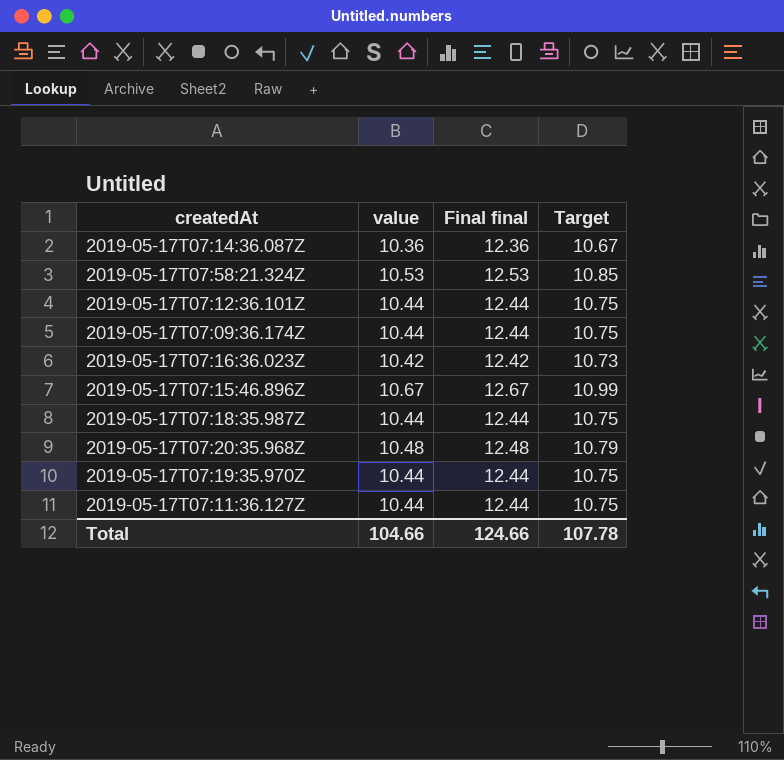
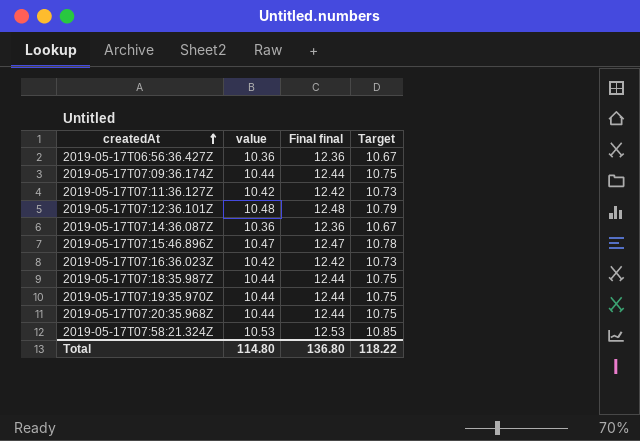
row order: none -> createdAt ascending
row 2019-05-17T06:56:36.427Z: none -> 10.36 | 12.36 | 10.67
2019-05-17T07:11:36.127Z | value: 10.44 -> 10.42
2019-05-17T07:11:36.127Z | Final final: 12.44 -> 12.42
2019-05-17T07:11:36.127Z | Target: 10.75 -> 10.73
2019-05-17T07:12:36.101Z | value: 10.44 -> 10.48
2019-05-17T07:12:36.101Z | Final final: 12.44 -> 12.48
2019-05-17T07:12:36.101Z | Target: 10.75 -> 10.79
2019-05-17T07:15:46.896Z | value: 10.67 -> 10.47
2019-05-17T07:15:46.896Z | Final final: 12.67 -> 12.47
2019-05-17T07:15:46.896Z | Target: 10.99 -> 10.78
2019-05-17T07:20:35.968Z | value: 10.48 -> 10.44
2019-05-17T07:20:35.968Z | Final final: 12.48 -> 12.44
2019-05-17T07:20:35.968Z | Target: 10.79 -> 10.75
Total | value: 104.66 -> 114.80
Total | Final final: 124.66 -> 136.80
Total | Target: 107.78 -> 118.22

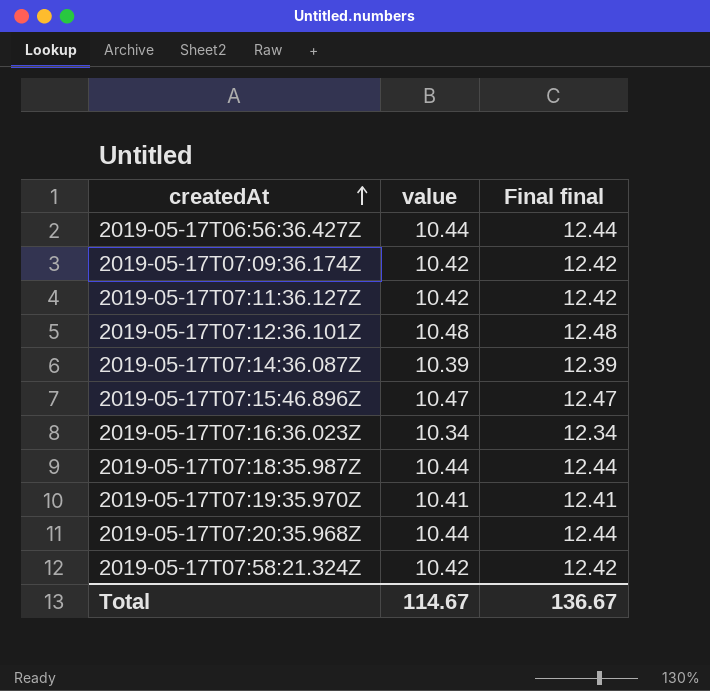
column Target | formula: [value] * 1.03 -> none
2019-05-17T06:56:36.427Z | value: 10.36 -> 10.44
2019-05-17T06:56:36.427Z | Final final: 12.36 -> 12.44
2019-05-17T07:09:36.174Z | value: 10.44 -> 10.42
2019-05-17T07:09:36.174Z | Final final: 12.44 -> 12.42
2019-05-17T07:14:36.087Z | value: 10.36 -> 10.39
2019-05-17T07:14:36.087Z | Final final: 12.36 -> 12.39
2019-05-17T07:16:36.023Z | value: 10.42 -> 10.34
2019-05-17T07:16:36.023Z | Final final: 12.42 -> 12.34
2019-05-17T07:19:35.970Z | value: 10.44 -> 10.41
2019-05-17T07:19:35.970Z | Final final: 12.44 -> 12.41
2019-05-17T07:58:21.324Z | value: 10.53 -> 10.42
2019-05-17T07:58:21.324Z | Final final: 12.53 -> 12.42
Total | value: 114.80 -> 114.67
Total | Final final: 136.80 -> 136.67

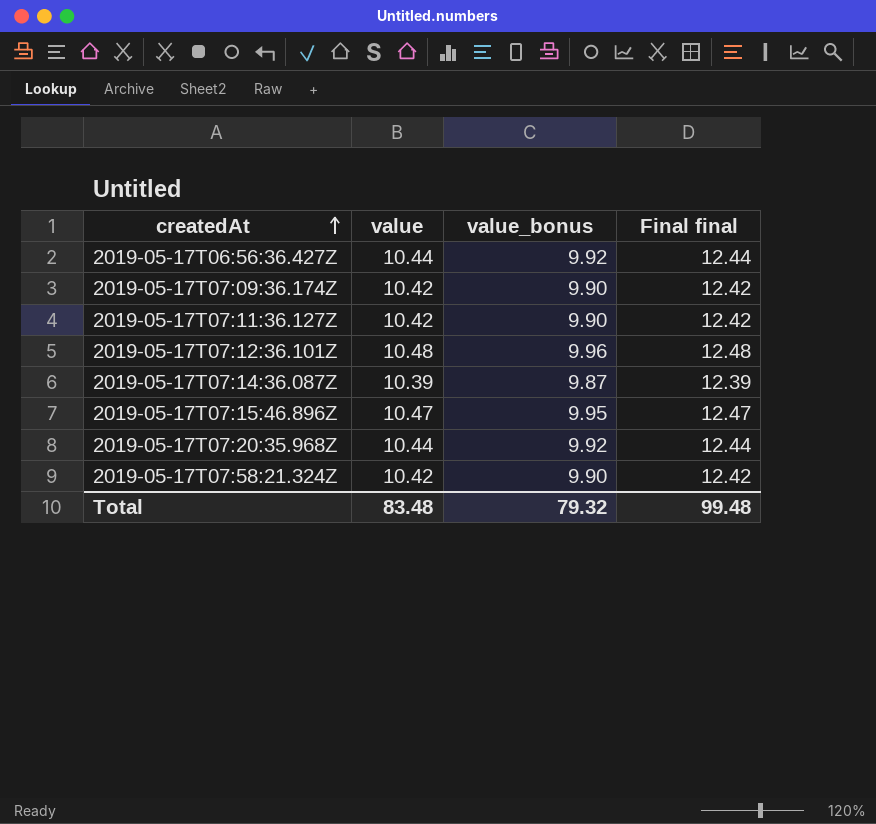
column value_bonus | formula: none -> [value] * 0.95
row 2019-05-17T07:16:36.023Z: 10.34 | 12.34 -> none
row 2019-05-17T07:18:35.987Z: 10.44 | 12.44 -> none
row 2019-05-17T07:19:35.970Z: 10.41 | 12.41 -> none
Total | value: 114.67 -> 83.48
Total | Final final: 136.67 -> 99.48

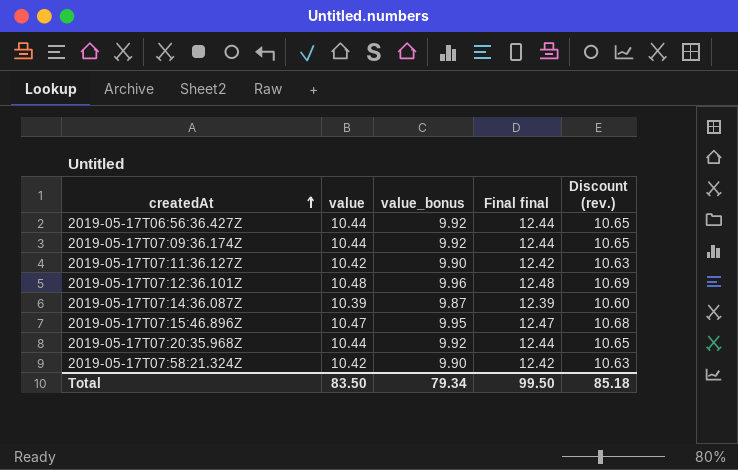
column Discount (rev.) | formula: none -> [value] * 1.02
2019-05-17T07:09:36.174Z | value: 10.42 -> 10.44
2019-05-17T07:09:36.174Z | value_bonus: 9.90 -> 9.92
2019-05-17T07:09:36.174Z | Final final: 12.42 -> 12.44
Total | value: 83.48 -> 83.50
Total | value_bonus: 79.32 -> 79.34
Total | Final final: 99.48 -> 99.50

